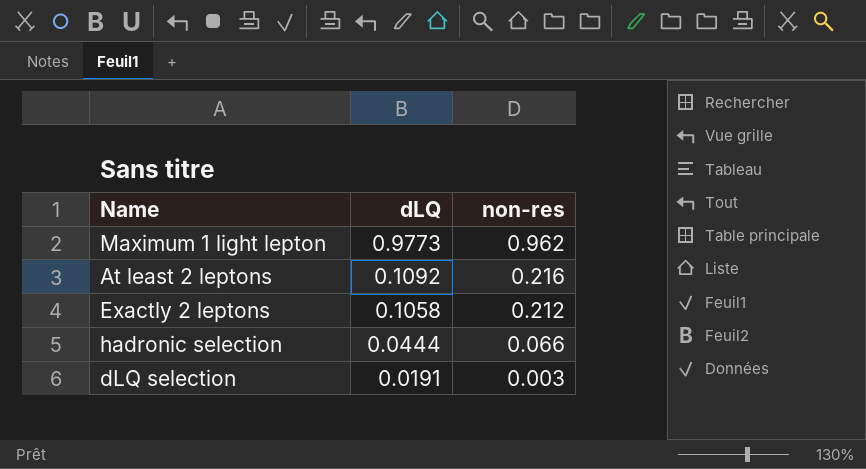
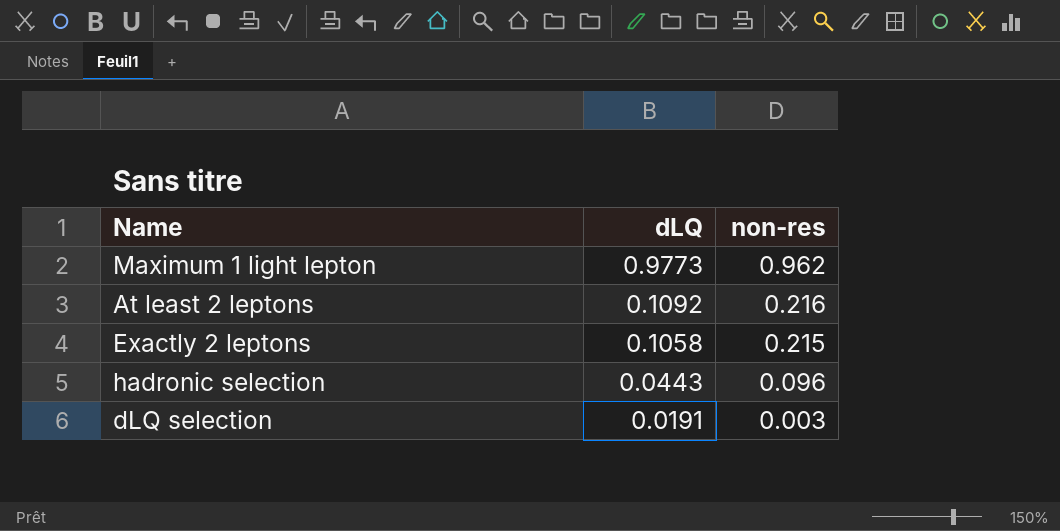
Exactly 2 leptons | non-res: 0.212 -> 0.215
hadronic selection | dLQ: 0.0444 -> 0.0443
hadronic selection | non-res: 0.066 -> 0.096

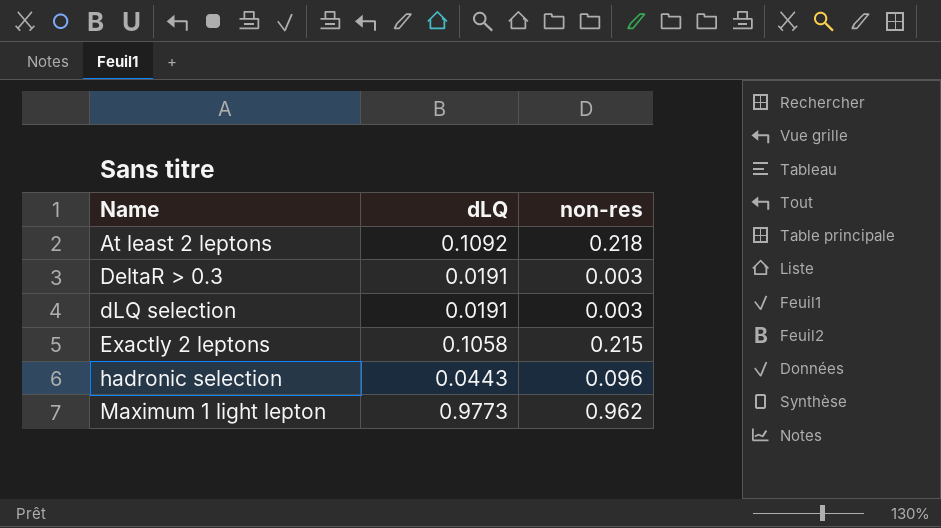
row order: dLQ descending -> Name ascending
At least 2 leptons | non-res: 0.216 -> 0.218
row DeltaR > 0.3: none -> 0.0191 | 0.003

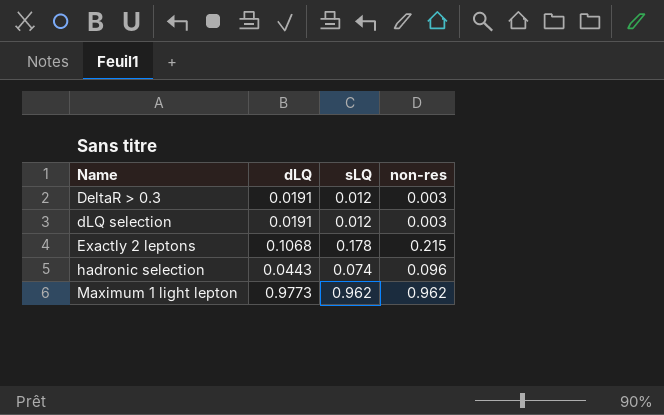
column sLQ | position: none -> 3
row At least 2 leptons: 0.1092 | 0.218 -> none
Exactly 2 leptons | dLQ: 0.1058 -> 0.1068

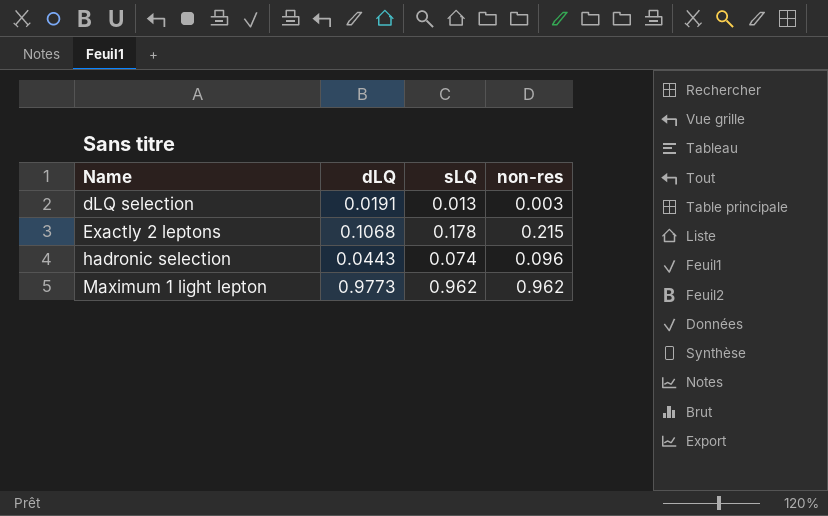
row DeltaR > 0.3: 0.0191 | 0.012 | 0.003 -> none
dLQ selection | sLQ: 0.012 -> 0.013

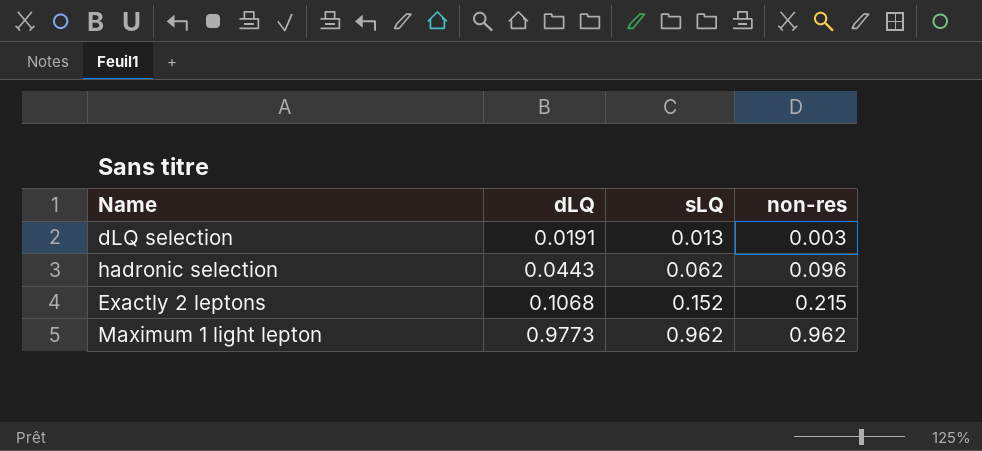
row order: Name ascending -> dLQ ascending
hadronic selection | sLQ: 0.074 -> 0.062
Exactly 2 leptons | sLQ: 0.178 -> 0.152

